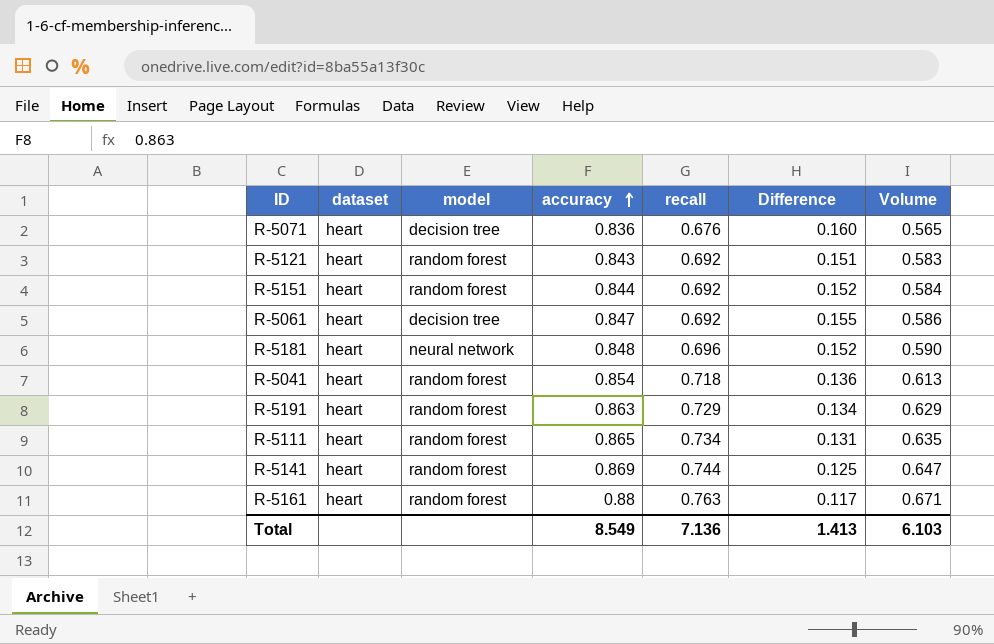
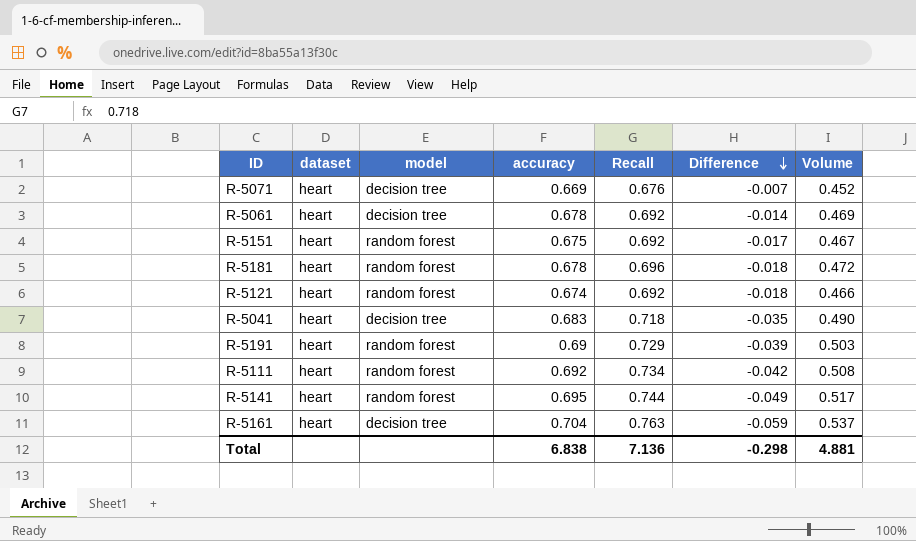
row order: accuracy ascending -> Difference descending
column name: recall -> Recall
R-5071 | accuracy: 0.836 -> 0.669
R-5071 | Difference: 0.160 -> -0.007
R-5071 | Volume: 0.565 -> 0.452
R-5061 | accuracy: 0.847 -> 0.678
R-5061 | Difference: 0.155 -> -0.014
R-5061 | Volume: 0.586 -> 0.469
R-5151 | accuracy: 0.844 -> 0.675
R-5151 | Difference: 0.152 -> -0.017
R-5151 | Volume: 0.584 -> 0.467
R-5181 | model: neural network -> random forest
R-5181 | accuracy: 0.848 -> 0.678
R-5181 | Difference: 0.152 -> -0.018
R-5181 | Volume: 0.590 -> 0.472
R-5121 | accuracy: 0.843 -> 0.674
R-5121 | Difference: 0.151 -> -0.018
R-5121 | Volume: 0.583 -> 0.466
R-5041 | model: random forest -> decision tree
R-5041 | accuracy: 0.854 -> 0.683
R-5041 | Difference: 0.136 -> -0.035
R-5041 | Volume: 0.613 -> 0.490
R-5191 | accuracy: 0.863 -> 0.69
R-5191 | Difference: 0.134 -> -0.039
R-5191 | Volume: 0.629 -> 0.503
R-5111 | accuracy: 0.865 -> 0.692
R-5111 | Difference: 0.131 -> -0.042
R-5111 | Volume: 0.635 -> 0.508
R-5141 | accuracy: 0.869 -> 0.695
R-5141 | Difference: 0.125 -> -0.049
R-5141 | Volume: 0.647 -> 0.517
R-5161 | model: random forest -> decision tree
R-5161 | accuracy: 0.88 -> 0.704
R-5161 | Difference: 0.117 -> -0.059
R-5161 | Volume: 0.671 -> 0.537
Total | accuracy: 8.549 -> 6.838
Total | Difference: 1.413 -> -0.298
Total | Volume: 6.103 -> 4.881

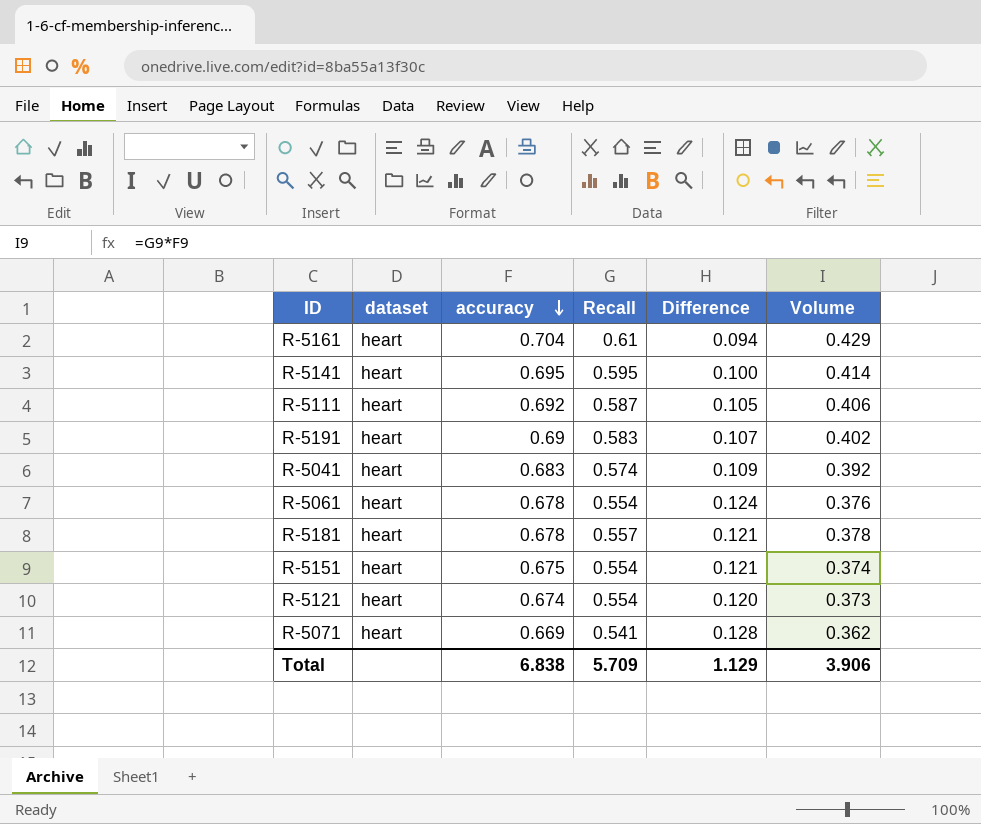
row order: Difference descending -> accuracy descending
column model | position: 3 -> none
R-5161 | Recall: 0.763 -> 0.61
R-5161 | Difference: -0.059 -> 0.094
R-5161 | Volume: 0.537 -> 0.429
R-5141 | Recall: 0.744 -> 0.595
R-5141 | Difference: -0.049 -> 0.100
R-5141 | Volume: 0.517 -> 0.414
R-5111 | Recall: 0.734 -> 0.587
R-5111 | Difference: -0.042 -> 0.105
R-5111 | Volume: 0.508 -> 0.406
R-5191 | Recall: 0.729 -> 0.583
R-5191 | Difference: -0.039 -> 0.107
R-5191 | Volume: 0.503 -> 0.402
R-5041 | Recall: 0.718 -> 0.574
R-5041 | Difference: -0.035 -> 0.109
R-5041 | Volume: 0.490 -> 0.392
R-5061 | Recall: 0.692 -> 0.554
R-5061 | Difference: -0.014 -> 0.124
R-5061 | Volume: 0.469 -> 0.376
R-5181 | Recall: 0.696 -> 0.557
R-5181 | Difference: -0.018 -> 0.121
R-5181 | Volume: 0.472 -> 0.378
R-5151 | Recall: 0.692 -> 0.554
R-5151 | Difference: -0.017 -> 0.121
R-5151 | Volume: 0.467 -> 0.374
R-5121 | Recall: 0.692 -> 0.554
R-5121 | Difference: -0.018 -> 0.120
R-5121 | Volume: 0.466 -> 0.373
R-5071 | Recall: 0.676 -> 0.541
R-5071 | Difference: -0.007 -> 0.128
R-5071 | Volume: 0.452 -> 0.362
Total | Recall: 7.136 -> 5.709
Total | Difference: -0.298 -> 1.129
Total | Volume: 4.881 -> 3.906

